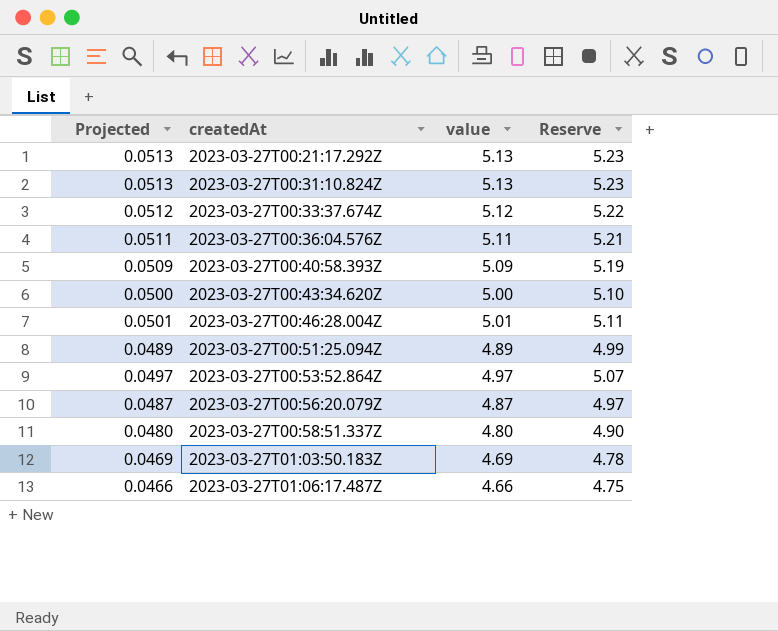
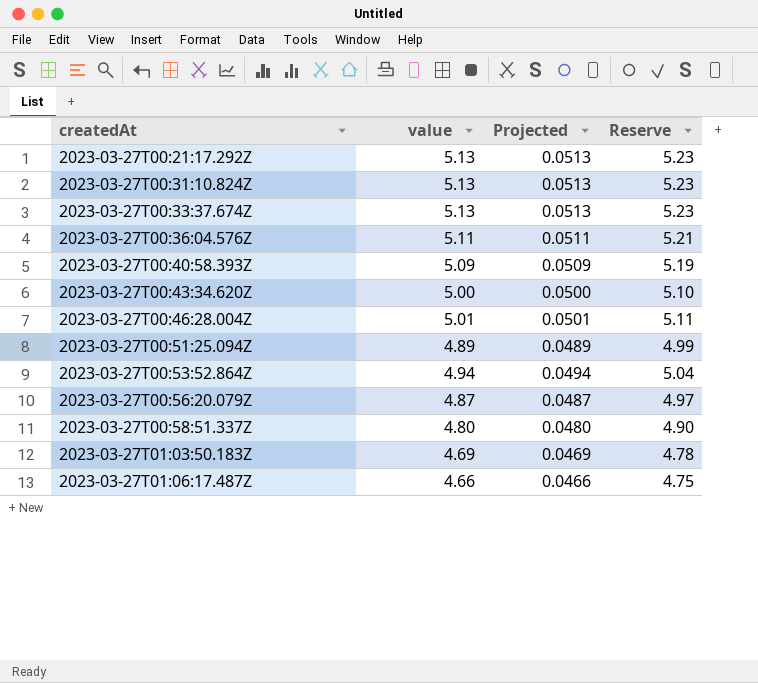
column Projected | position: 1 -> 3
2023-03-27T00:33:37.674Z | value: 5.12 -> 5.13
2023-03-27T00:33:37.674Z | Projected: 0.0512 -> 0.0513
2023-03-27T00:33:37.674Z | Reserve: 5.22 -> 5.23
2023-03-27T00:53:52.864Z | value: 4.97 -> 4.94
2023-03-27T00:53:52.864Z | Projected: 0.0497 -> 0.0494
2023-03-27T00:53:52.864Z | Reserve: 5.07 -> 5.04

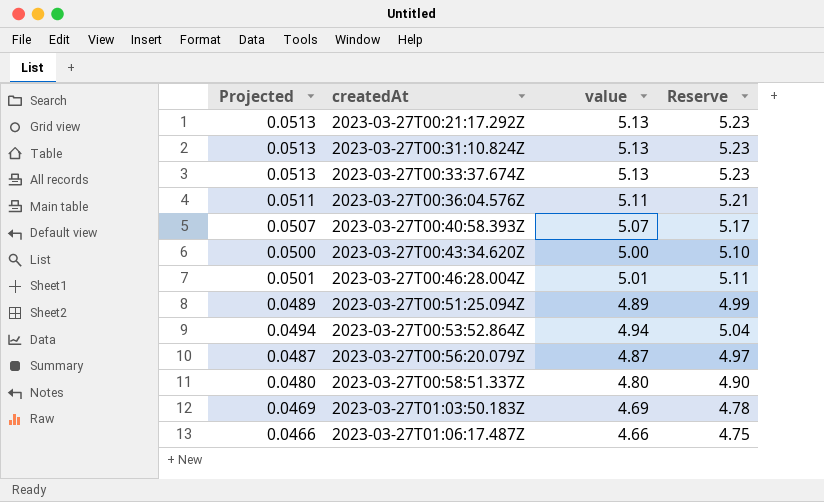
column Projected | position: 3 -> 1
2023-03-27T00:40:58.393Z | Projected: 0.0509 -> 0.0507
2023-03-27T00:40:58.393Z | value: 5.09 -> 5.07
2023-03-27T00:40:58.393Z | Reserve: 5.19 -> 5.17

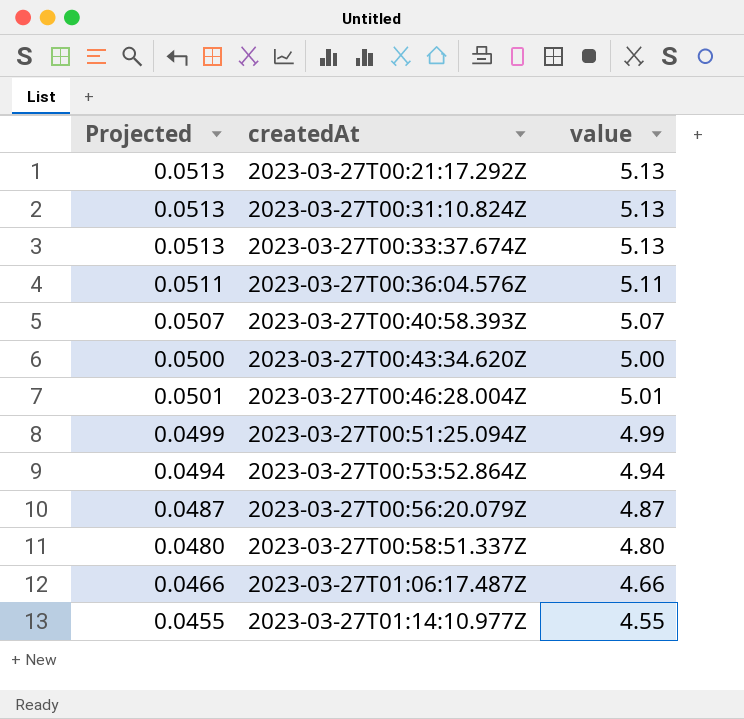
column Reserve | formula: [value] * 1.02 -> none
row 2023-03-27T01:03:50.183Z: 0.0469 | 4.69 | 4.78 -> none
2023-03-27T00:51:25.094Z | Projected: 0.0489 -> 0.0499
2023-03-27T00:51:25.094Z | value: 4.89 -> 4.99
row 2023-03-27T01:14:10.977Z: none -> 0.0455 | 4.55

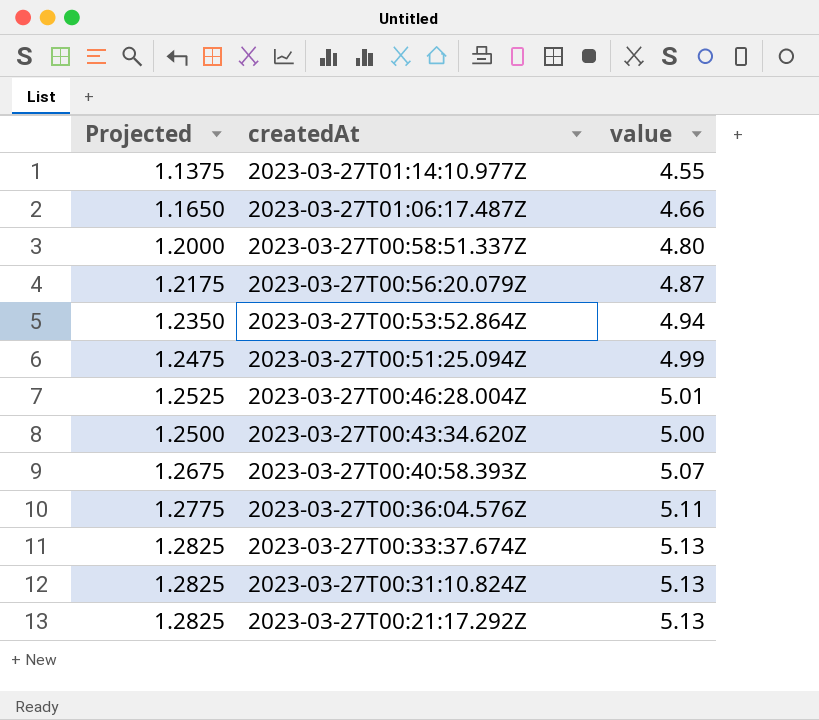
row order: createdAt ascending -> createdAt descending
column Projected | formula: [value] * 0.01 -> [value] * 0.25

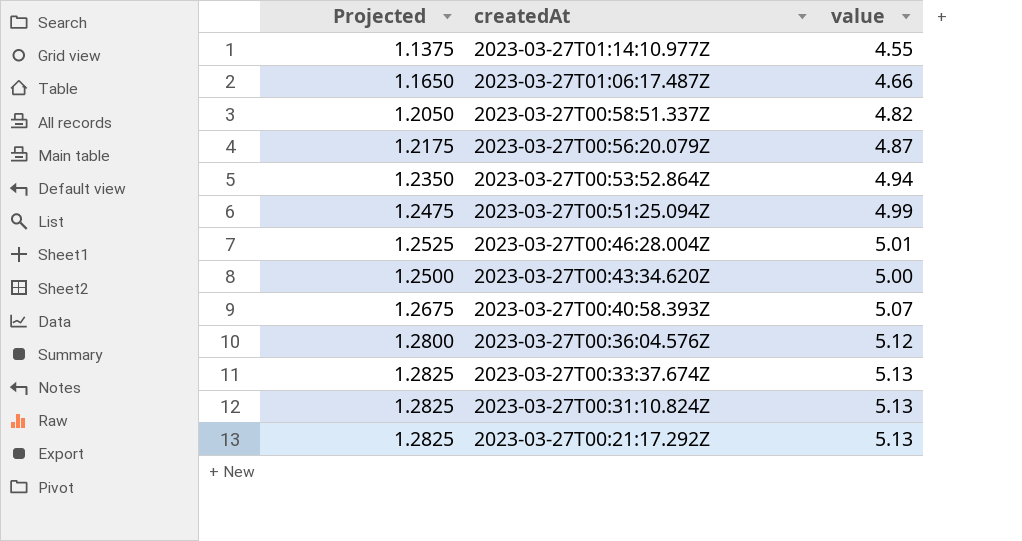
2023-03-27T00:58:51.337Z | Projected: 1.2000 -> 1.2050
2023-03-27T00:58:51.337Z | value: 4.80 -> 4.82
2023-03-27T00:36:04.576Z | Projected: 1.2775 -> 1.2800
2023-03-27T00:36:04.576Z | value: 5.11 -> 5.12

